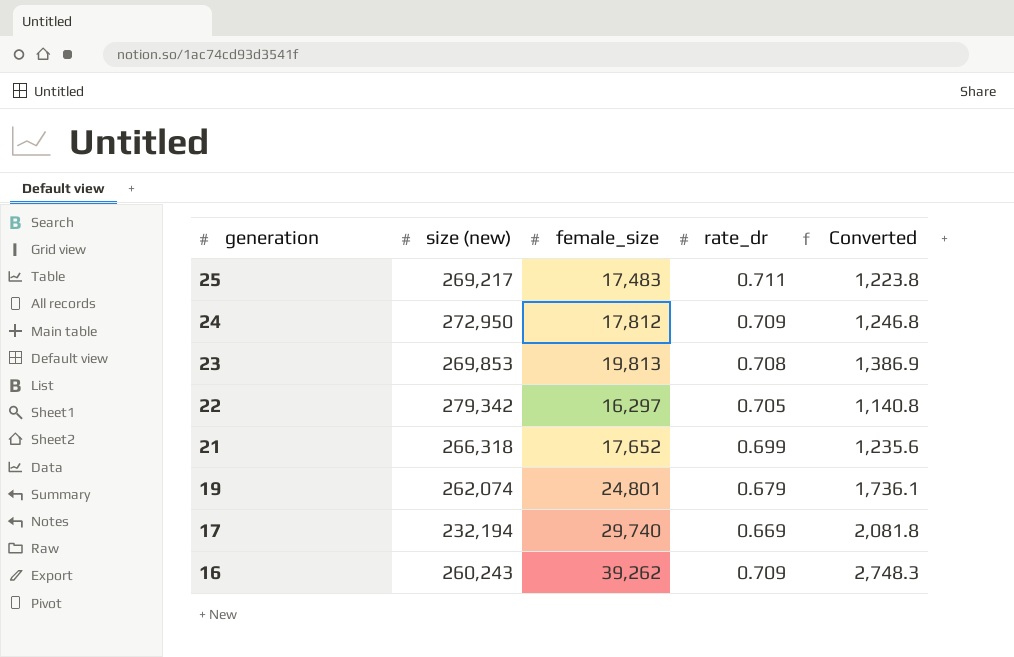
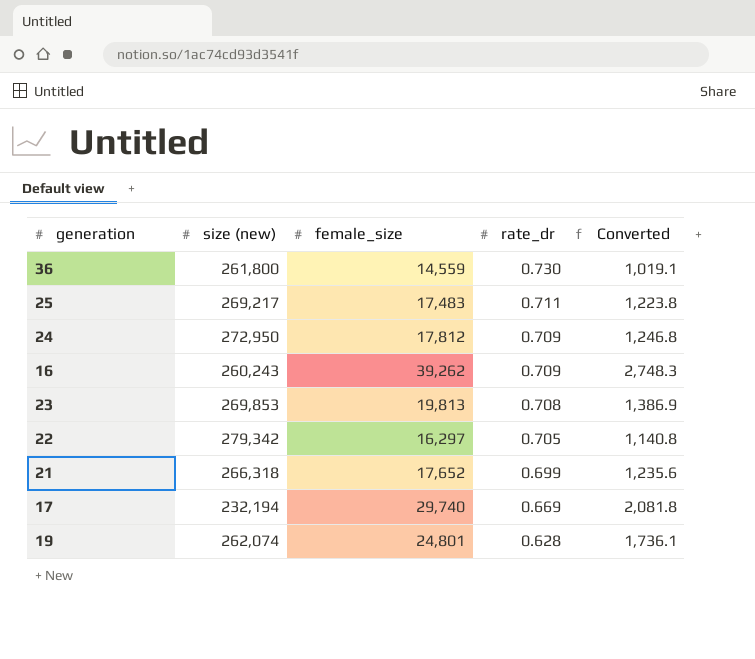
row order: generation descending -> rate_dr descending
row 36: none -> 261,800 | 14,559 | 0.730 | 1,019.1
19 | rate_dr: 0.679 -> 0.628

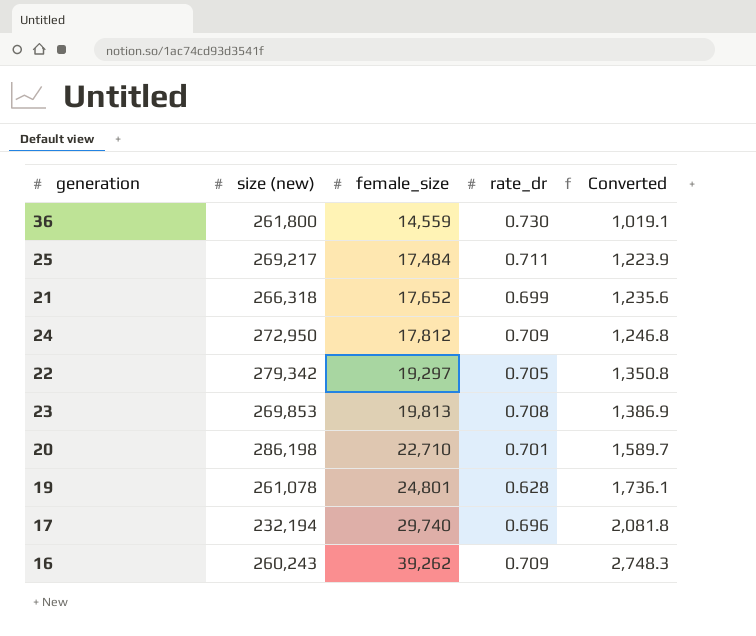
row order: rate_dr descending -> female_size ascending
25 | female_size: 17,483 -> 17,484
25 | Converted: 1,223.8 -> 1,223.9
22 | female_size: 16,297 -> 19,297
22 | Converted: 1,140.8 -> 1,350.8
row 20: none -> 286,198 | 22,710 | 0.701 | 1,589.7
19 | size (new): 262,074 -> 261,078
17 | rate_dr: 0.669 -> 0.696

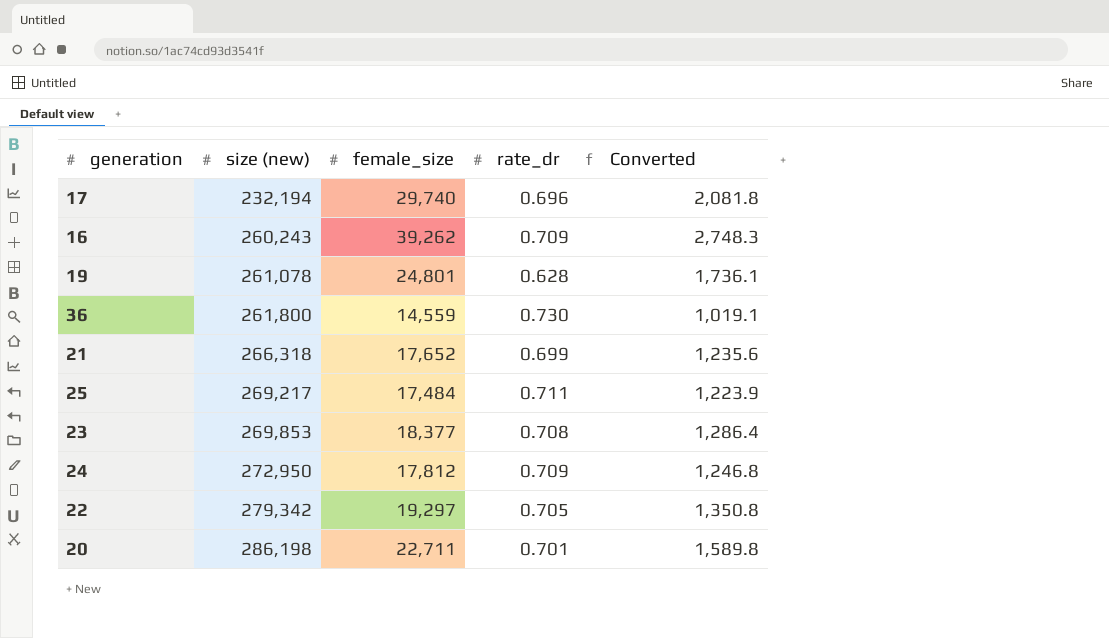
row order: female_size ascending -> size (new) ascending
23 | female_size: 19,813 -> 18,377
23 | Converted: 1,386.9 -> 1,286.4
20 | female_size: 22,710 -> 22,711
20 | Converted: 1,589.7 -> 1,589.8

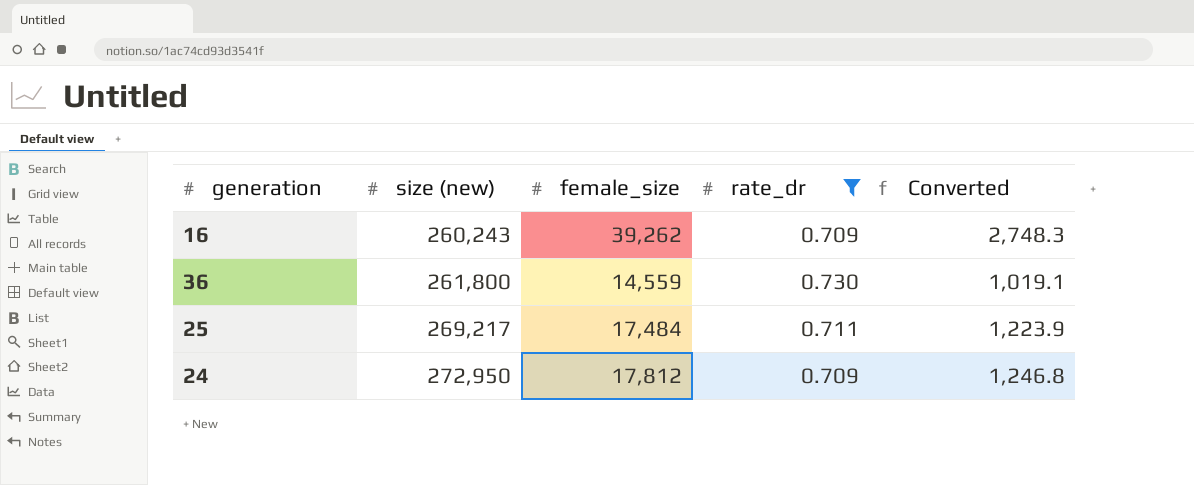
filter: none -> rate_dr >= 0.709

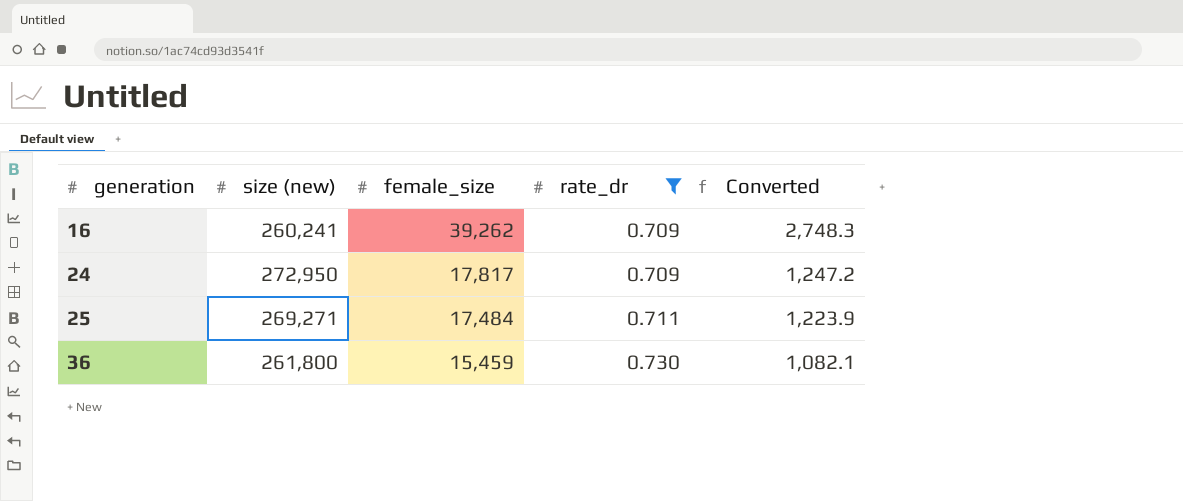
row order: size (new) ascending -> generation ascending
16 | size (new): 260,243 -> 260,241
24 | female_size: 17,812 -> 17,817
24 | Converted: 1,246.8 -> 1,247.2
25 | size (new): 269,217 -> 269,271
36 | female_size: 14,559 -> 15,459
36 | Converted: 1,019.1 -> 1,082.1

